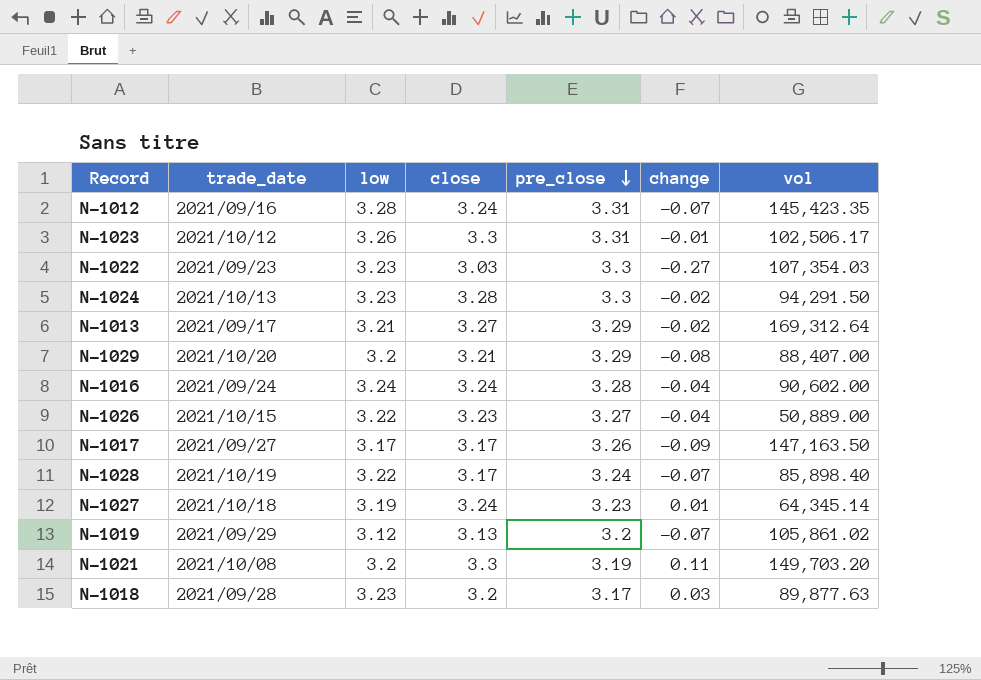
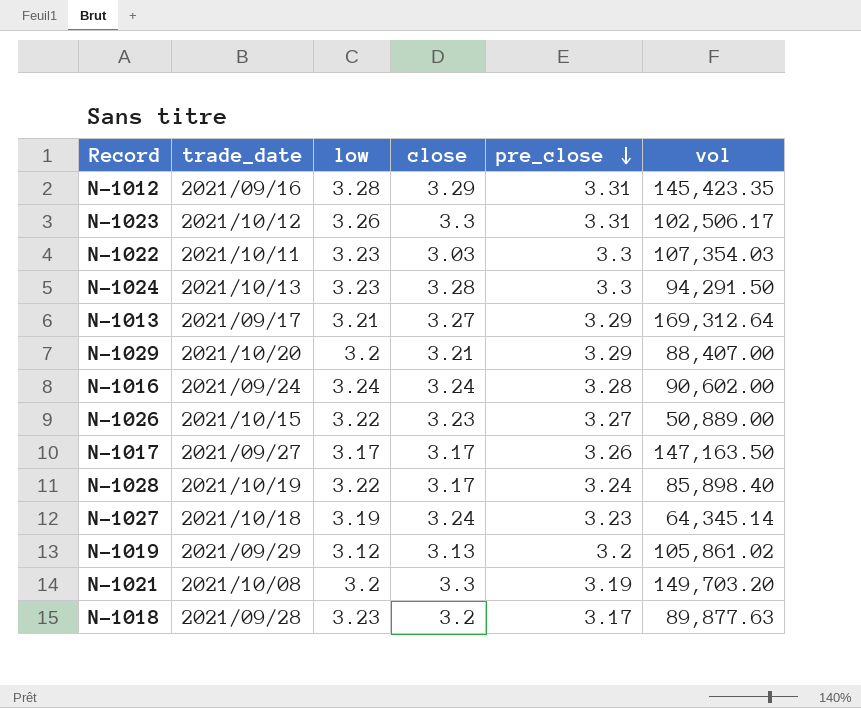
column change | formula: [close] - [pre_close] -> none
N-1012 | close: 3.24 -> 3.29
N-1022 | trade_date: 2021/09/23 -> 2021/10/11

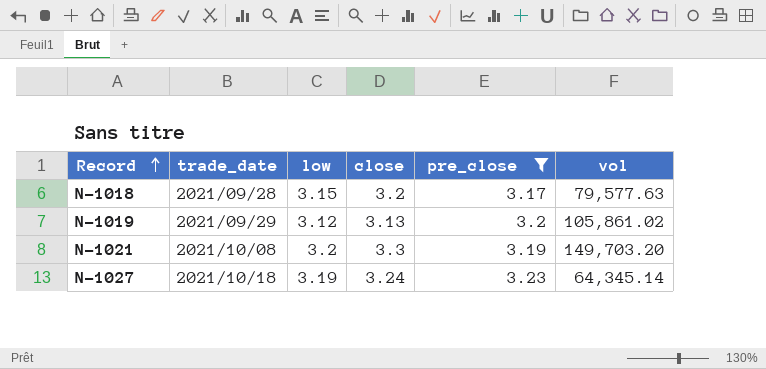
filter: none -> pre_close <= 3.23
row order: pre_close descending -> Record ascending
N-1018 | low: 3.23 -> 3.15
N-1018 | vol: 89,877.63 -> 79,577.63

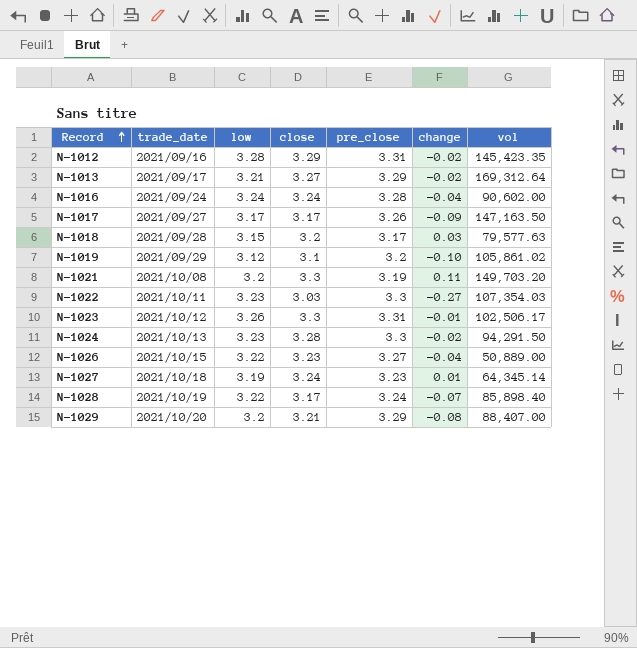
filter: pre_close <= 3.23 -> none
column change | formula: none -> [close] - [pre_close]
N-1019 | close: 3.13 -> 3.1

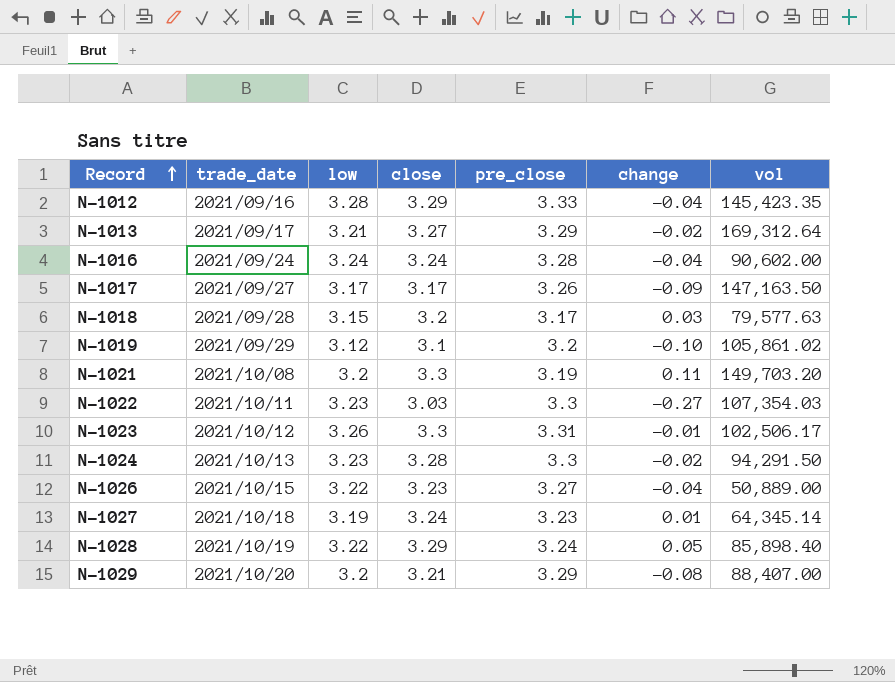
N-1012 | pre_close: 3.31 -> 3.33
N-1012 | change: -0.02 -> -0.04
N-1028 | close: 3.17 -> 3.29
N-1028 | change: -0.07 -> 0.05

